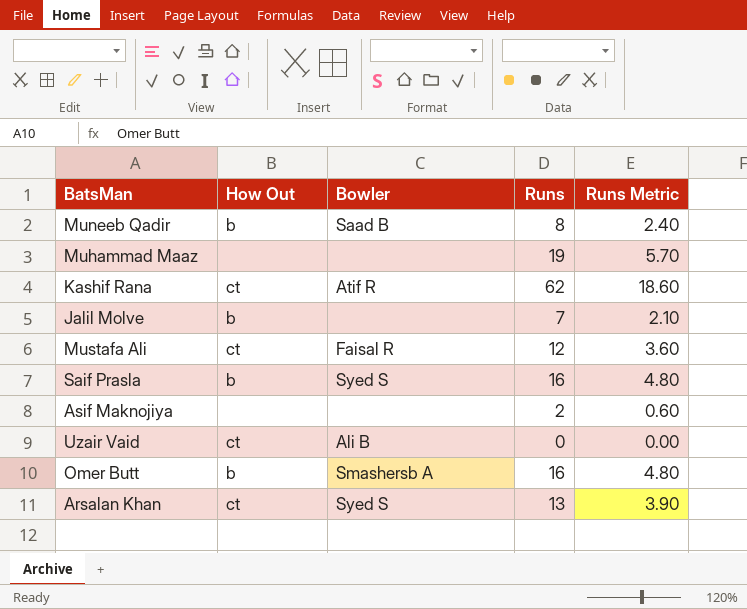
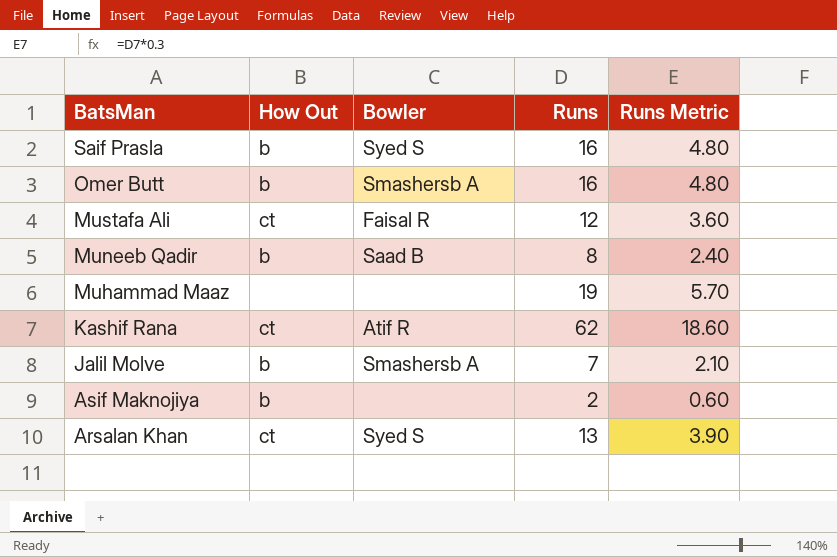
row order: none -> BatsMan descending
row Uzair Vaid: ct | Ali B | 0 | 0.00 -> none
Jalil Molve | Bowler: none -> Smashersb A
Asif Maknojiya | How Out: none -> b

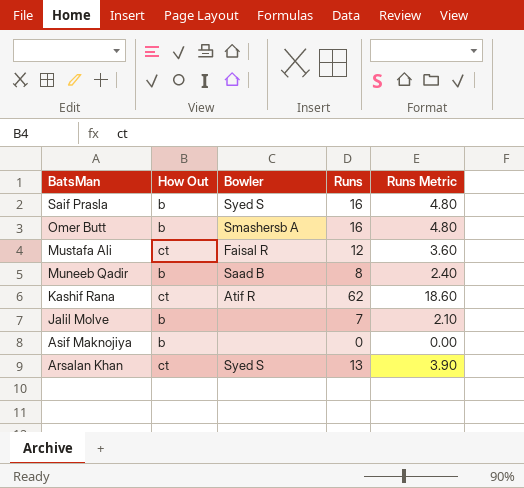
row Muhammad Maaz: none | none | 19 | 5.70 -> none
Jalil Molve | Bowler: Smashersb A -> none
Asif Maknojiya | Runs: 2 -> 0
Asif Maknojiya | Runs Metric: 0.60 -> 0.00

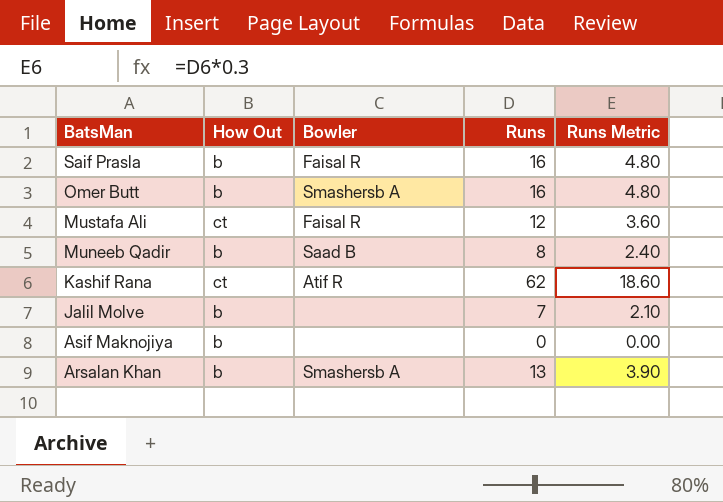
Saif Prasla | Bowler: Syed S -> Faisal R
Arsalan Khan | How Out: ct -> b
Arsalan Khan | Bowler: Syed S -> Smashersb A

